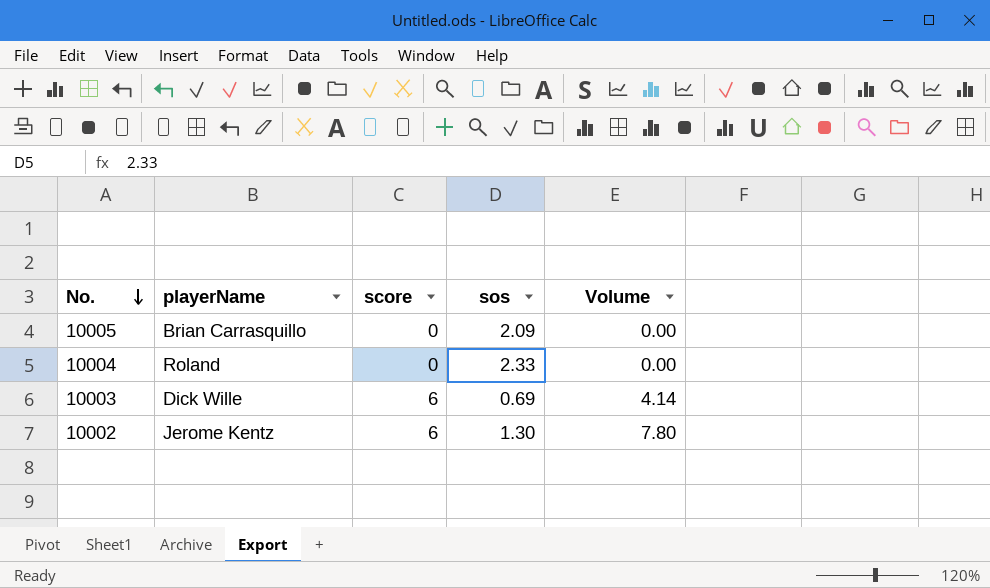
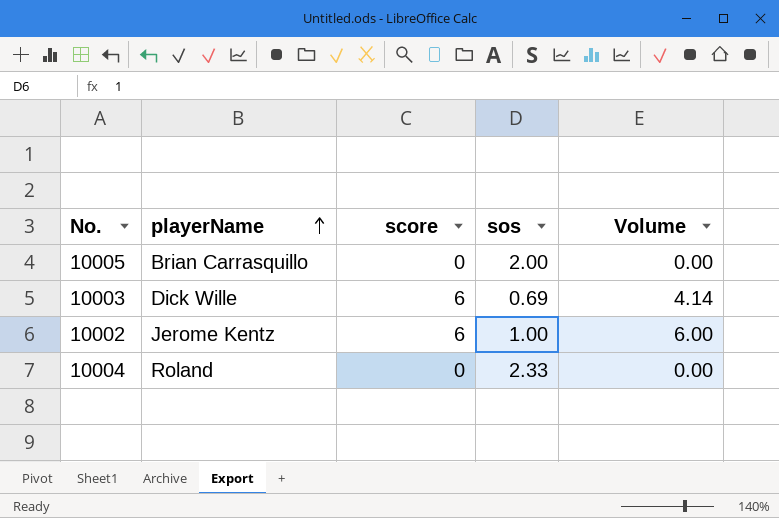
row order: No. descending -> playerName ascending
10005 | sos: 2.09 -> 2.00
10002 | sos: 1.30 -> 1.00
10002 | Volume: 7.80 -> 6.00

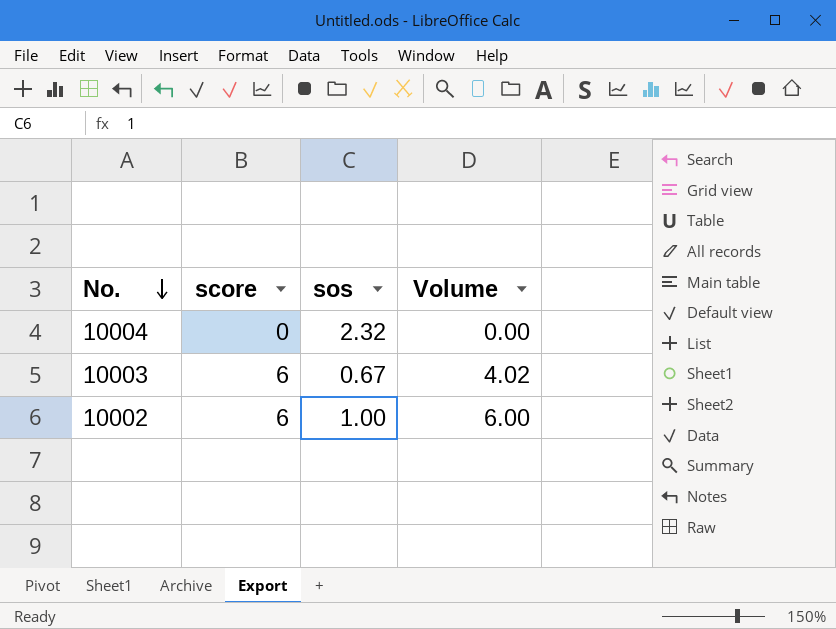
row order: playerName ascending -> No. descending
column playerName | position: 2 -> none
row 10005: Brian Carrasquillo | 0 | 2.00 | 0.00 -> none
10004 | sos: 2.33 -> 2.32
10003 | sos: 0.69 -> 0.67
10003 | Volume: 4.14 -> 4.02

